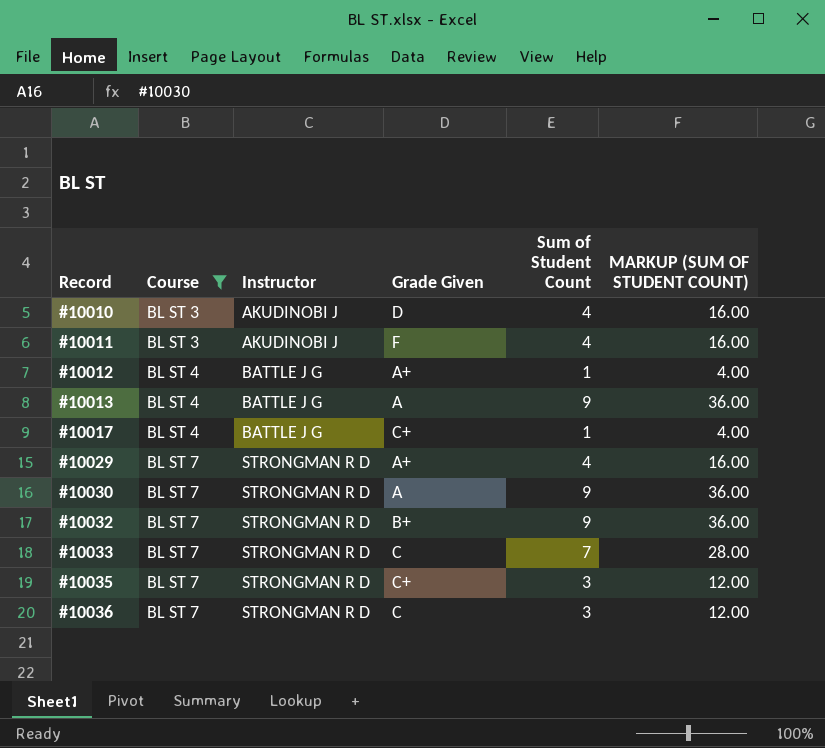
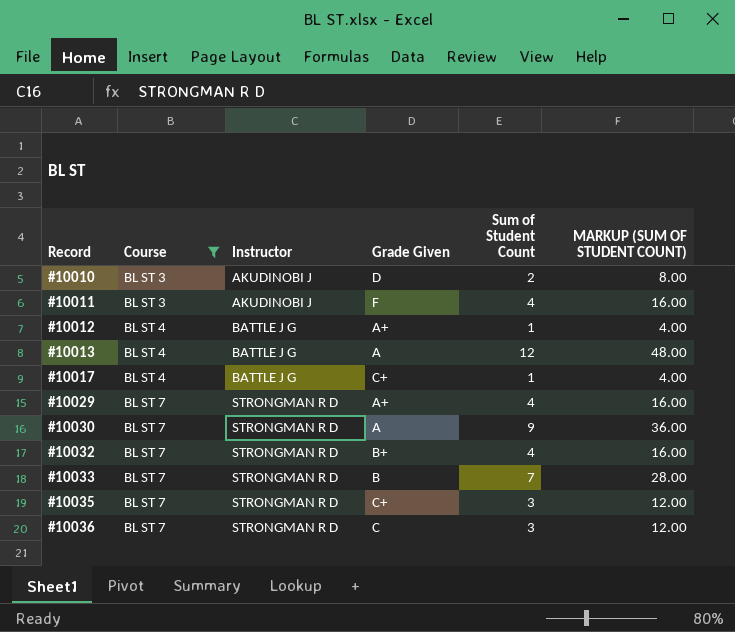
#10010 | Sum of Student Count: 4 -> 2
#10010 | MARKUP (SUM OF STUDENT COUNT): 16.00 -> 8.00
#10013 | Sum of Student Count: 9 -> 12
#10013 | MARKUP (SUM OF STUDENT COUNT): 36.00 -> 48.00
#10032 | Sum of Student Count: 9 -> 4
#10032 | MARKUP (SUM OF STUDENT COUNT): 36.00 -> 16.00
#10033 | Grade Given: C -> B

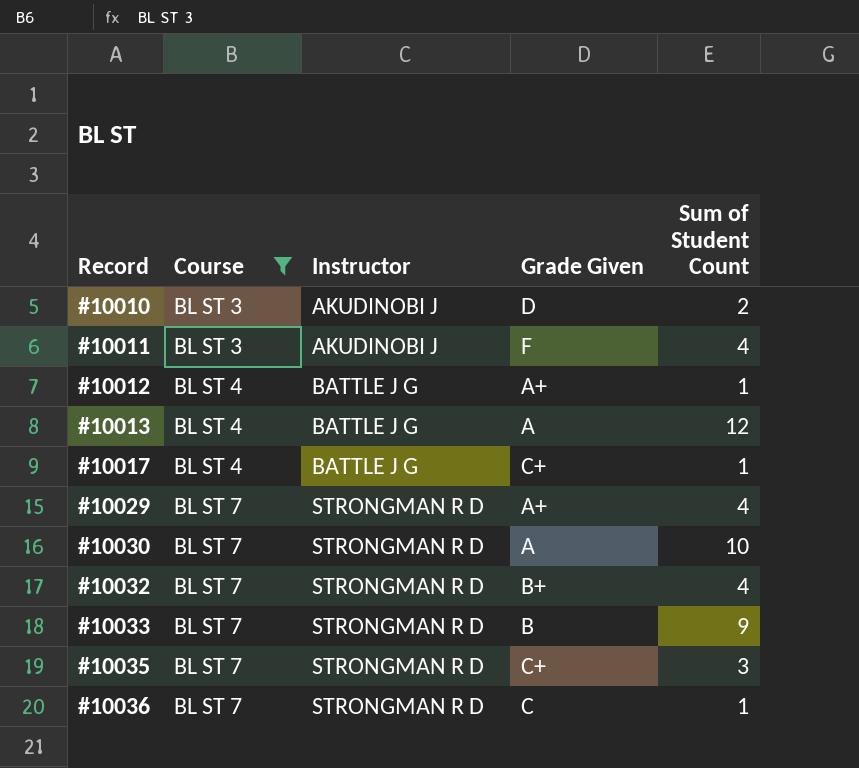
column MARKUP (SUM OF STUDENT COUNT) | formula: [Sum of Student Count] * 4 -> none
#10030 | Sum of Student Count: 9 -> 10
#10033 | Sum of Student Count: 7 -> 9
#10036 | Sum of Student Count: 3 -> 1

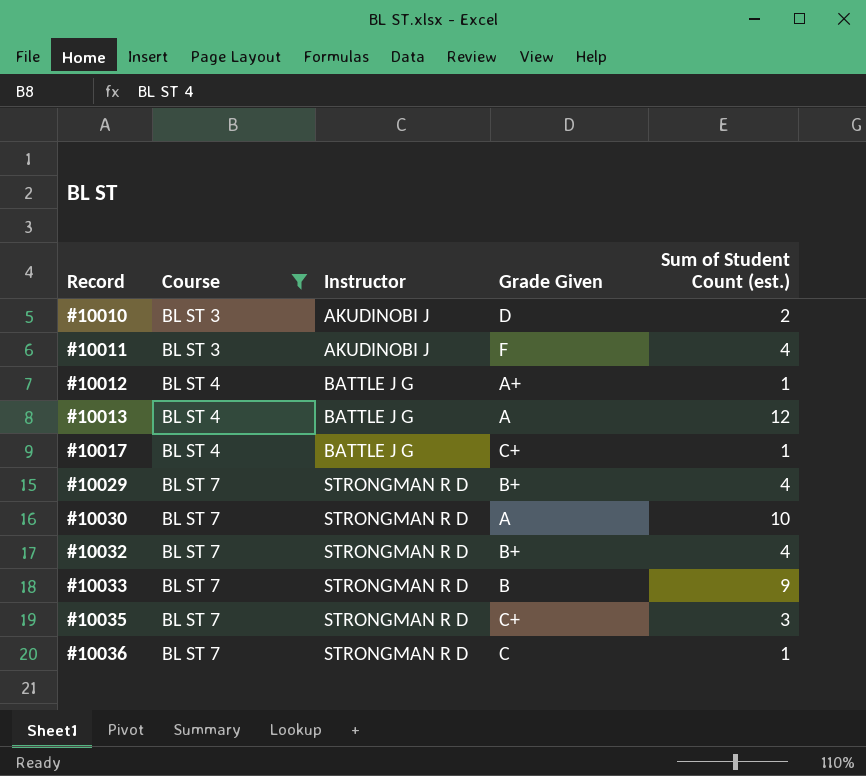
column name: Sum of Student Count -> Sum of Student Count (est.)
#10029 | Grade Given: A+ -> B+

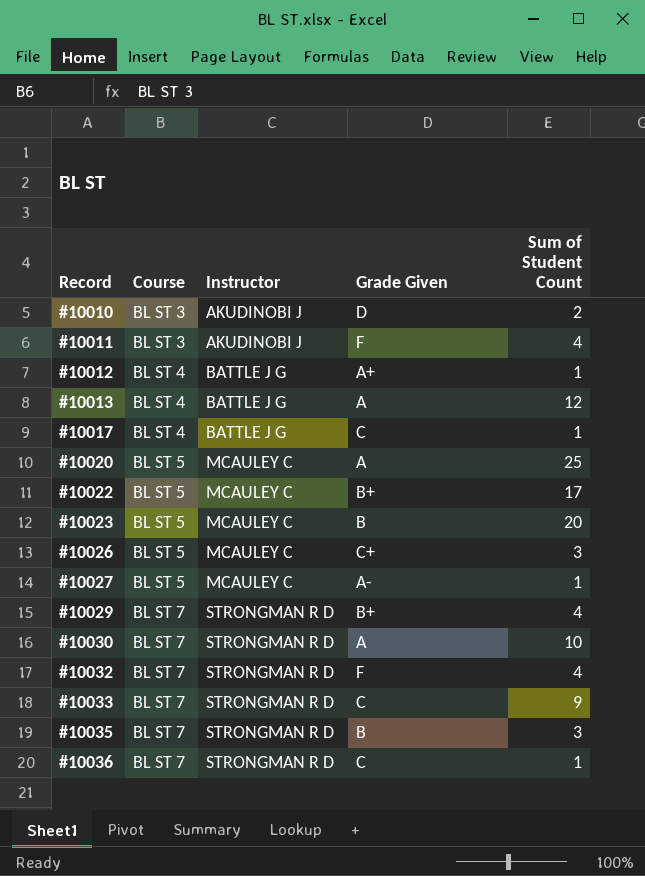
filter: Course != BL ST 5 -> none
column name: Sum of Student Count (est.) -> Sum of Student Count
#10017 | Grade Given: C+ -> C
#10032 | Grade Given: B+ -> F
#10033 | Grade Given: B -> C
#10035 | Grade Given: C+ -> B

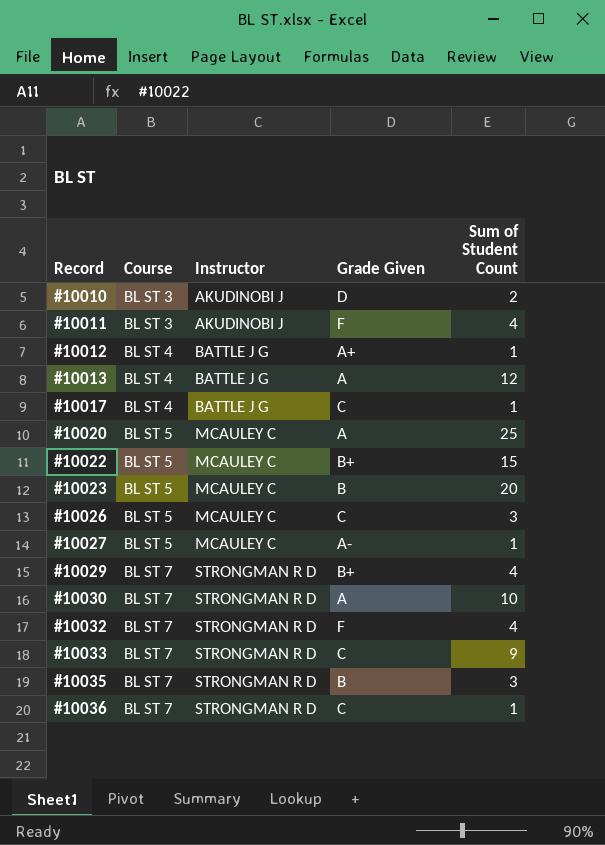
#10022 | Sum of Student Count: 17 -> 15
#10026 | Grade Given: C+ -> C

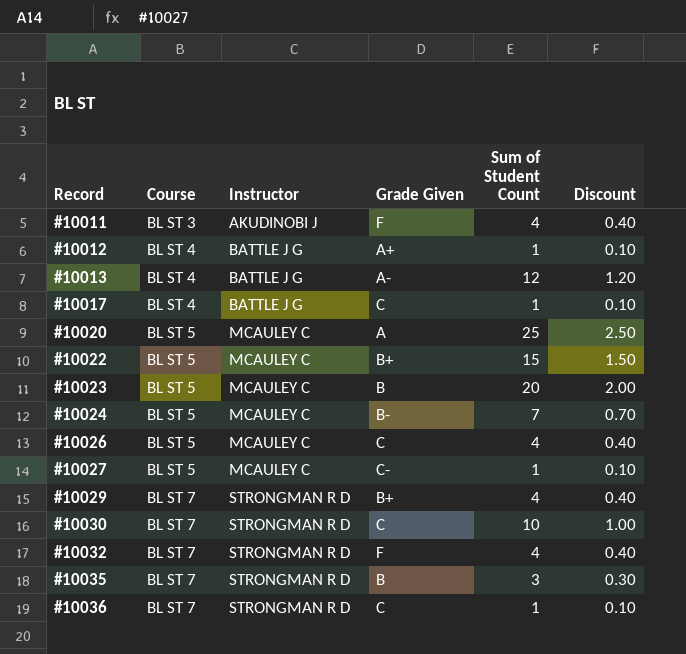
column Discount | formula: none -> [Sum of Student Count] * 0.1
row #10010: BL ST 3 | AKUDINOBI J | D | 2 -> none
row #10033: BL ST 7 | STRONGMAN R D | C | 9 -> none
#10013 | Grade Given: A -> A-
row #10024: none -> BL ST 5 | MCAULEY C | B- | 7 | 0.70
#10026 | Sum of Student Count: 3 -> 4
#10027 | Grade Given: A- -> C-
#10030 | Grade Given: A -> C

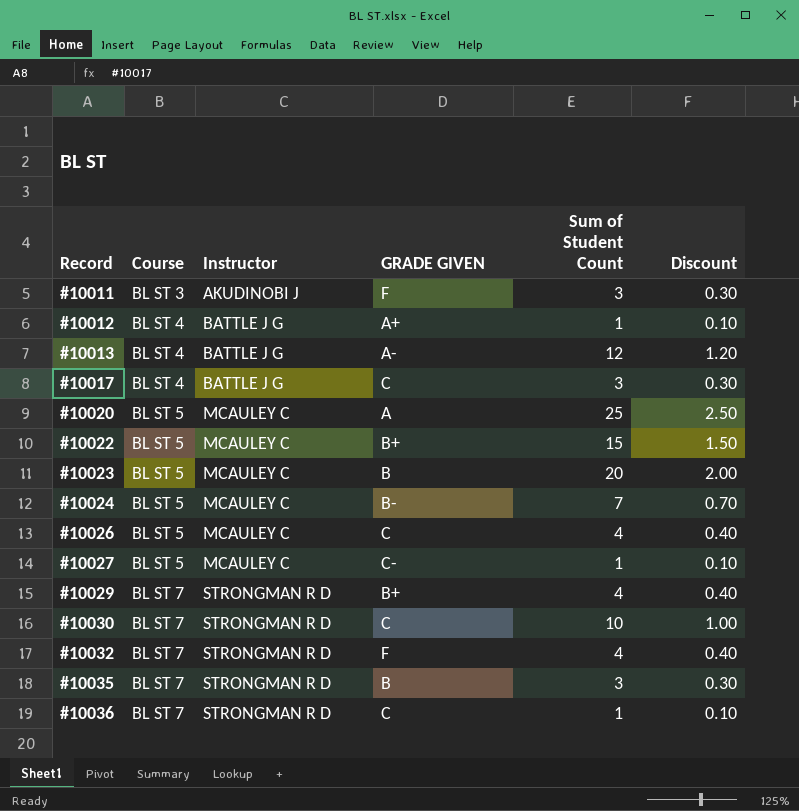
column name: Grade Given -> GRADE GIVEN
#10011 | Sum of Student Count: 4 -> 3
#10011 | Discount: 0.40 -> 0.30
#10017 | Sum of Student Count: 1 -> 3
#10017 | Discount: 0.10 -> 0.30

